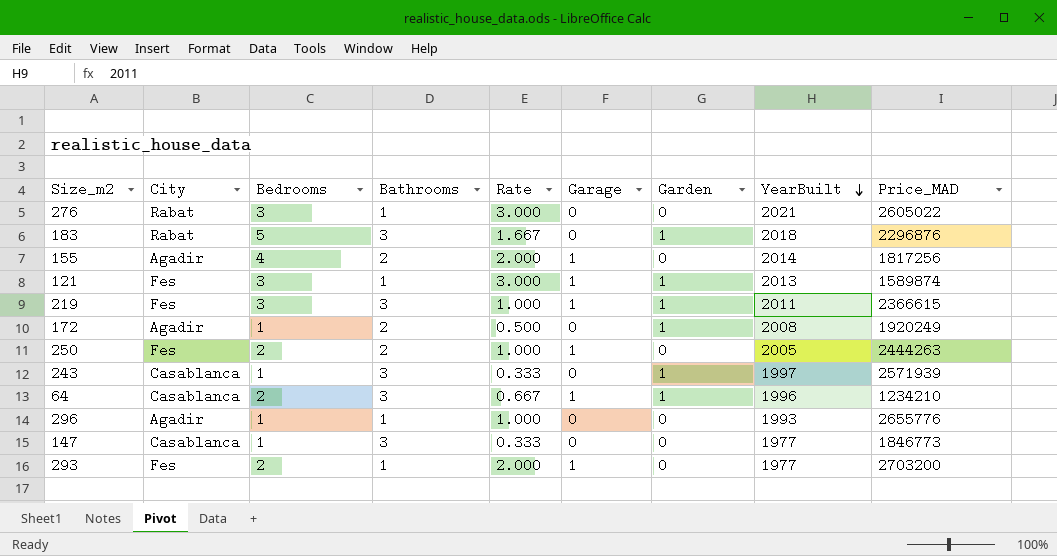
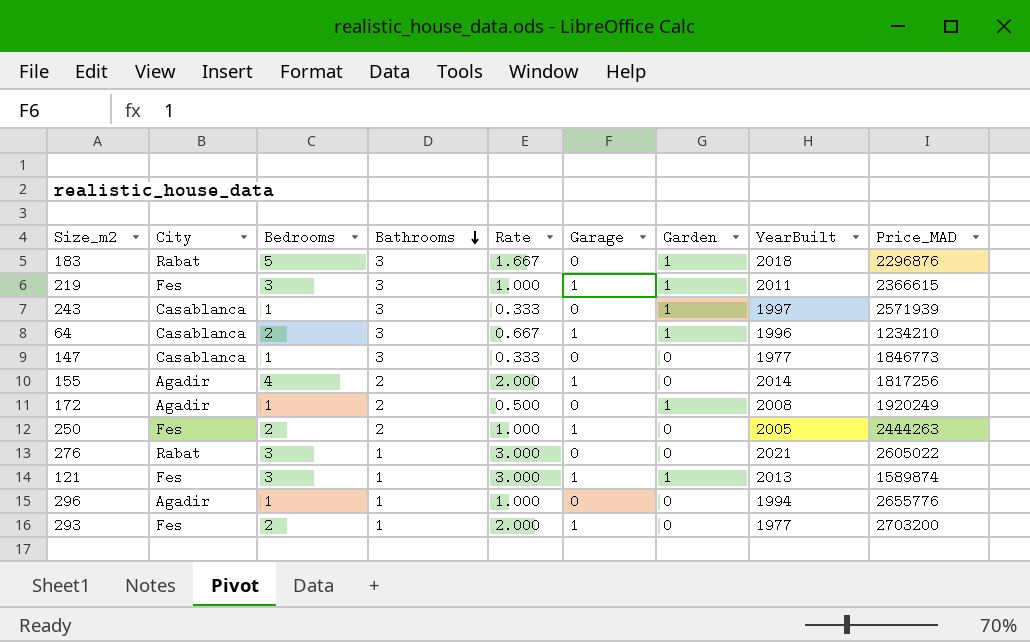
row order: YearBuilt descending -> Bathrooms descending
296 | YearBuilt: 1993 -> 1994

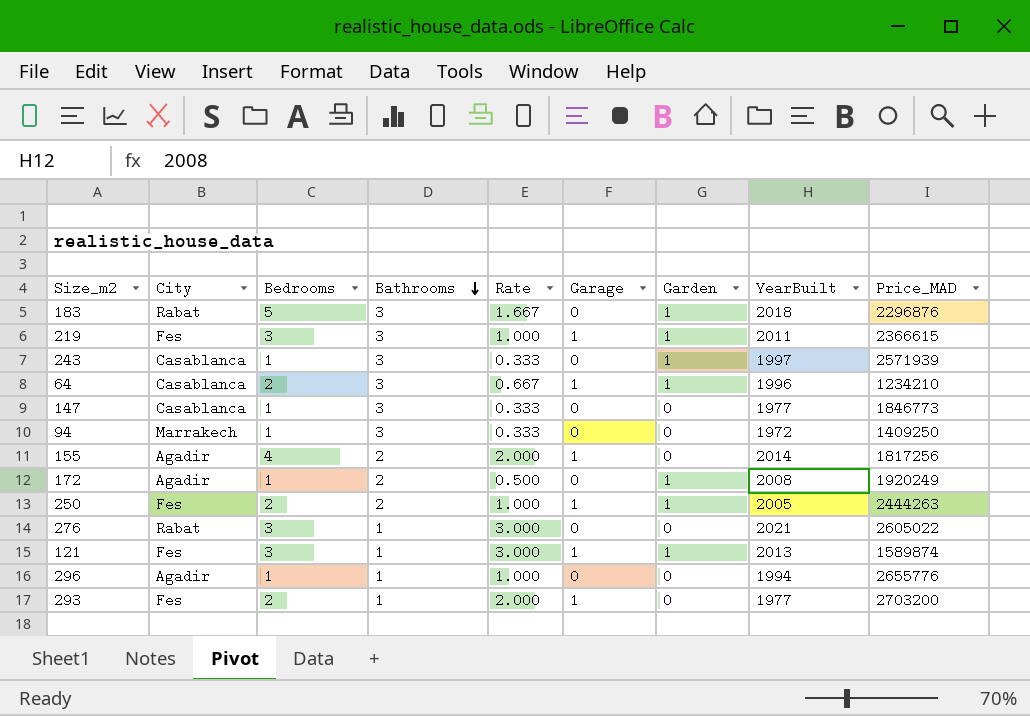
row 94: none -> Marrakech | 1 | 3 | 0.333 | 0 | 0 | 1972 | 1409250
250 | Garden: 0 -> 1

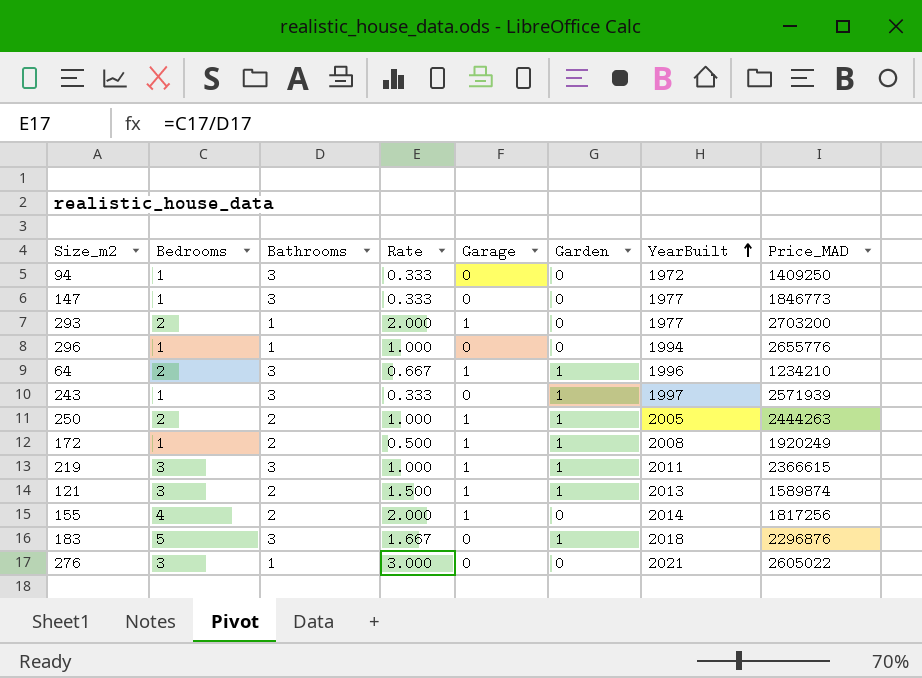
row order: Bathrooms descending -> YearBuilt ascending
column City | position: 2 -> none
172 | Garage: 0 -> 1
121 | Bathrooms: 1 -> 2
121 | Rate: 3.000 -> 1.500

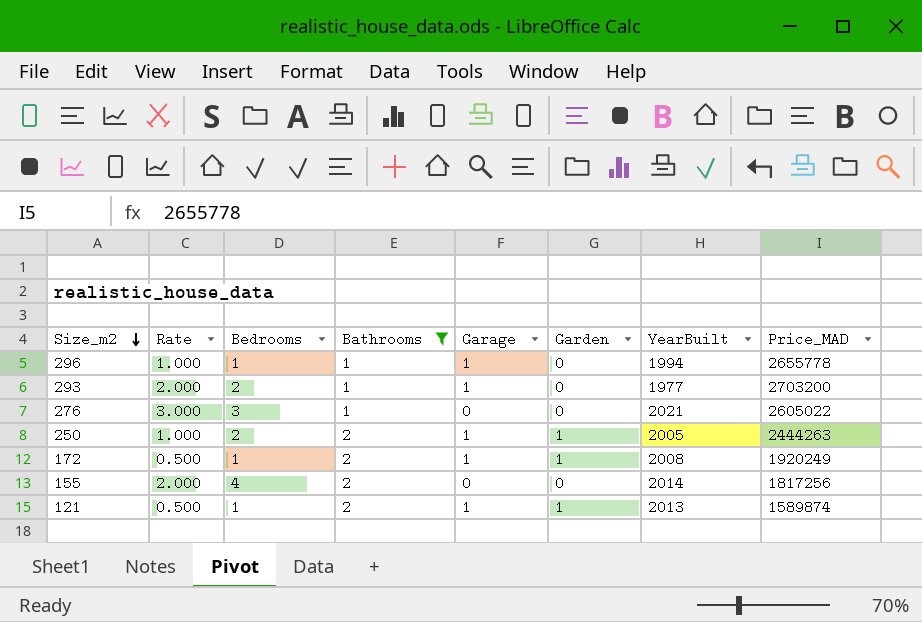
filter: none -> Bathrooms != 3
row order: YearBuilt ascending -> Size_m2 descending
column Rate | position: 4 -> 2
296 | Garage: 0 -> 1
296 | Price_MAD: 2655776 -> 2655778
155 | Garage: 1 -> 0
121 | Rate: 1.500 -> 0.500
121 | Bedrooms: 3 -> 1

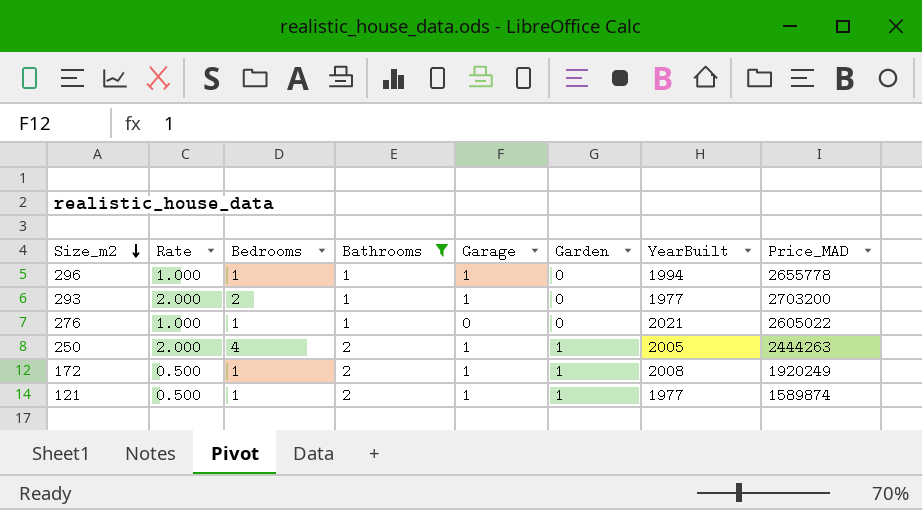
row 155: 2.000 | 4 | 2 | 0 | 0 | 2014 | 1817256 -> none
276 | Rate: 3.000 -> 1.000
276 | Bedrooms: 3 -> 1
250 | Rate: 1.000 -> 2.000
250 | Bedrooms: 2 -> 4
121 | YearBuilt: 2013 -> 1977

